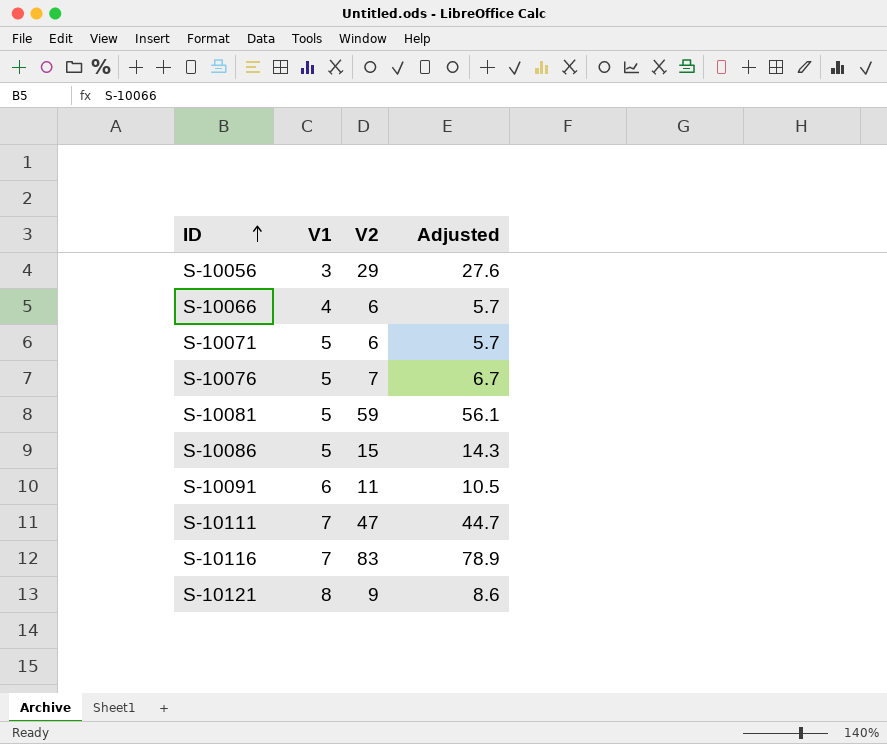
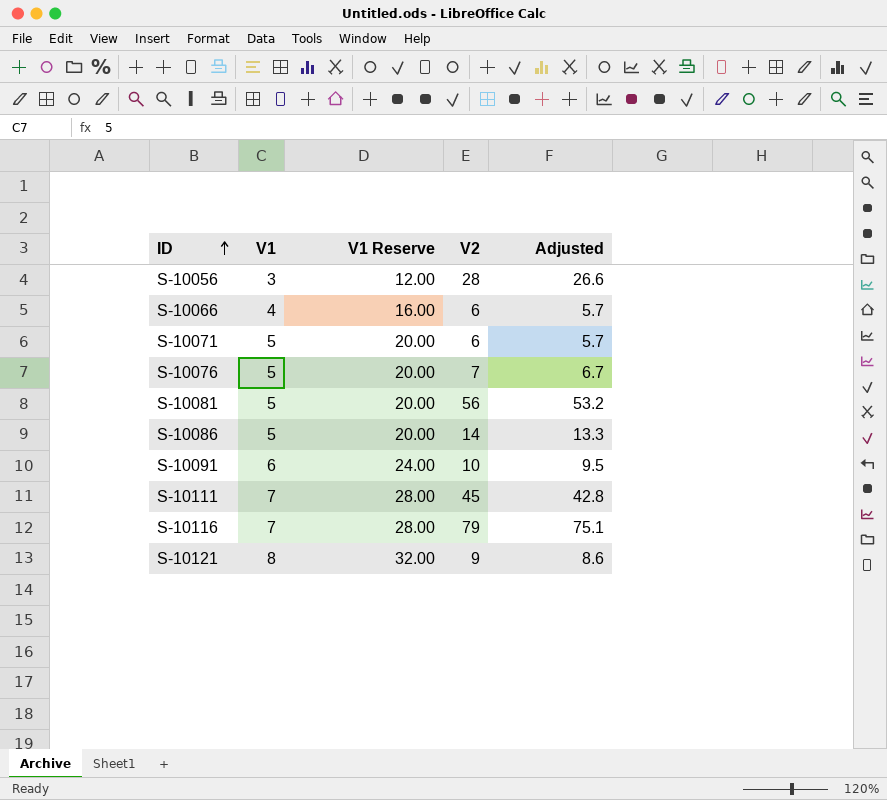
column V1 Reserve | formula: none -> [V1] * 4
S-10056 | V2: 29 -> 28
S-10056 | Adjusted: 27.6 -> 26.6
S-10081 | V2: 59 -> 56
S-10081 | Adjusted: 56.1 -> 53.2
S-10086 | V2: 15 -> 14
S-10086 | Adjusted: 14.3 -> 13.3
S-10091 | V2: 11 -> 10
S-10091 | Adjusted: 10.5 -> 9.5
S-10111 | V2: 47 -> 45
S-10111 | Adjusted: 44.7 -> 42.8
S-10116 | V2: 83 -> 79
S-10116 | Adjusted: 78.9 -> 75.1

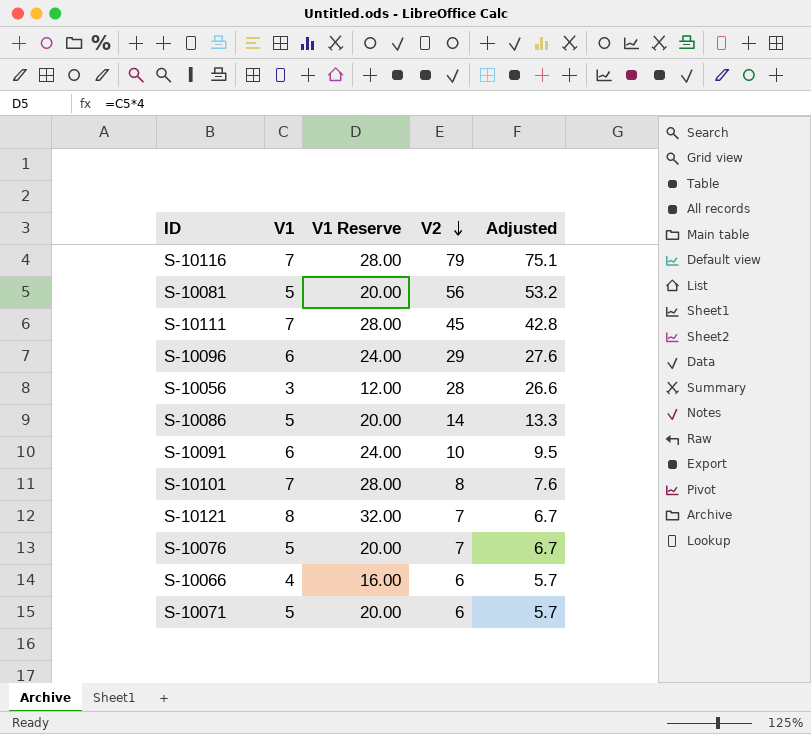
row order: ID ascending -> V2 descending
row S-10096: none -> 6 | 24.00 | 29 | 27.6
row S-10101: none -> 7 | 28.00 | 8 | 7.6
S-10121 | V2: 9 -> 7
S-10121 | Adjusted: 8.6 -> 6.7

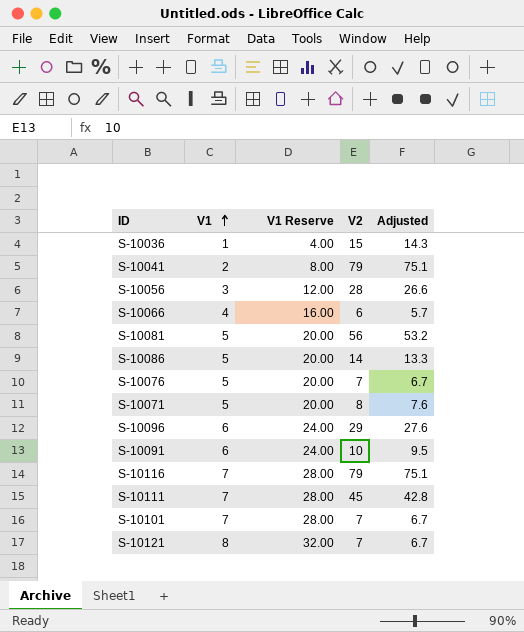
row order: V2 descending -> V1 ascending
row S-10036: none -> 1 | 4.00 | 15 | 14.3
row S-10041: none -> 2 | 8.00 | 79 | 75.1
S-10071 | V2: 6 -> 8
S-10071 | Adjusted: 5.7 -> 7.6
S-10101 | V2: 8 -> 7
S-10101 | Adjusted: 7.6 -> 6.7

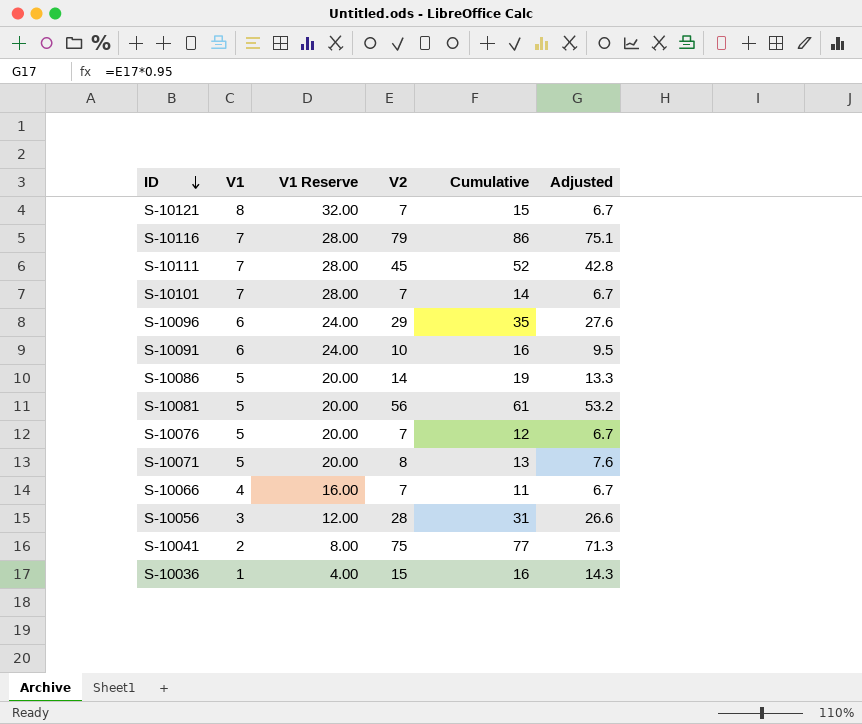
row order: V1 ascending -> ID descending
column Cumulative | formula: none -> [V1] + [V2]
S-10066 | V2: 6 -> 7
S-10066 | Adjusted: 5.7 -> 6.7
S-10041 | V2: 79 -> 75
S-10041 | Adjusted: 75.1 -> 71.3

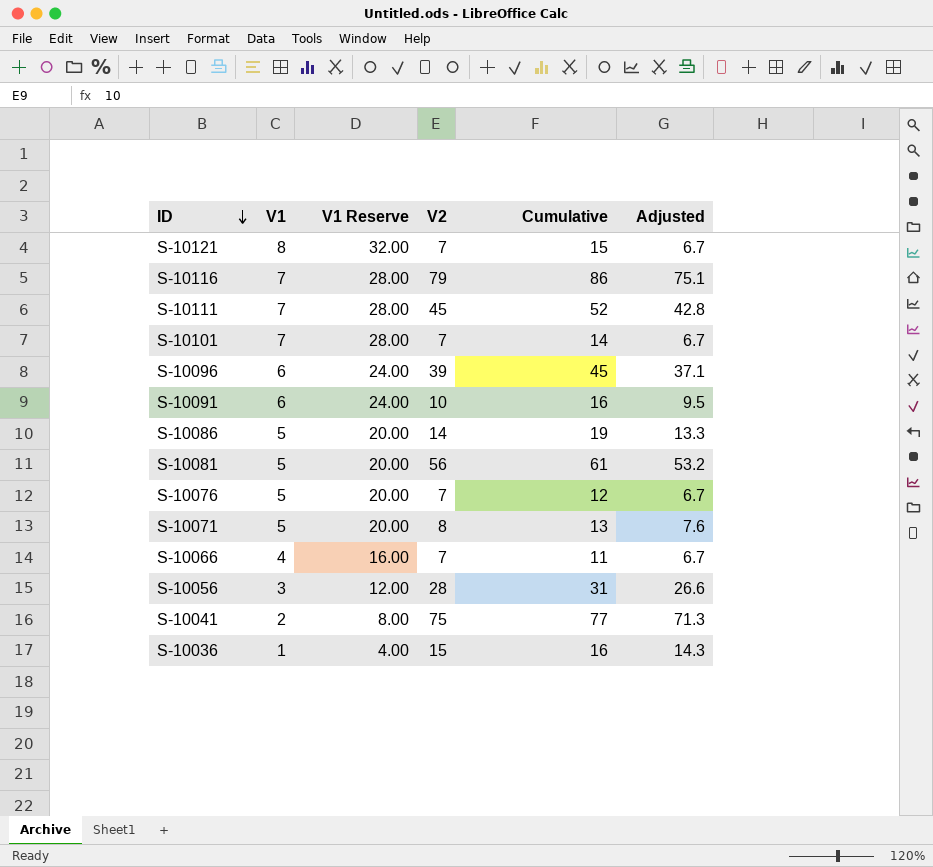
S-10096 | V2: 29 -> 39
S-10096 | Cumulative: 35 -> 45
S-10096 | Adjusted: 27.6 -> 37.1

